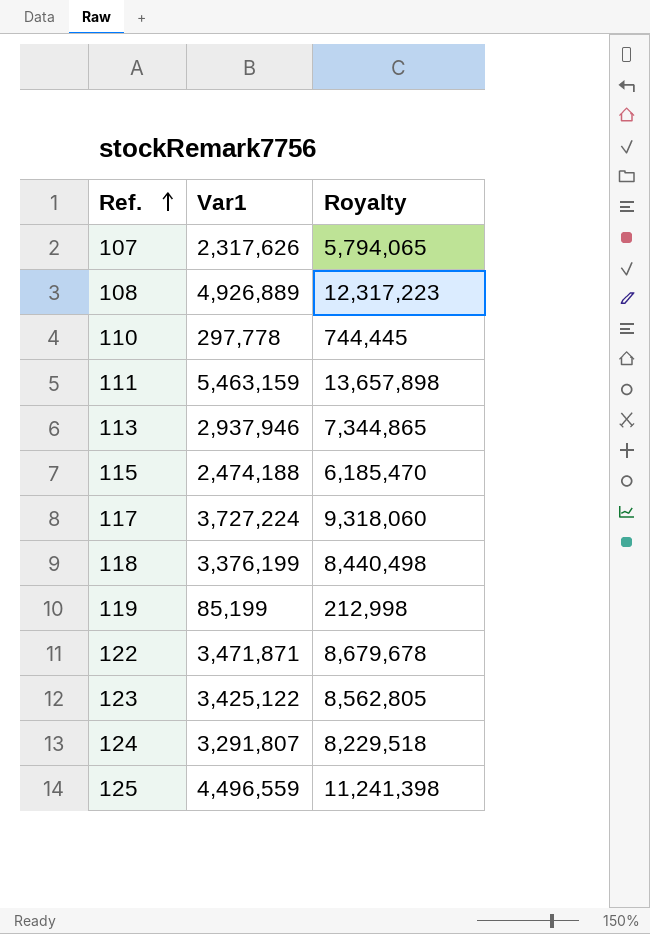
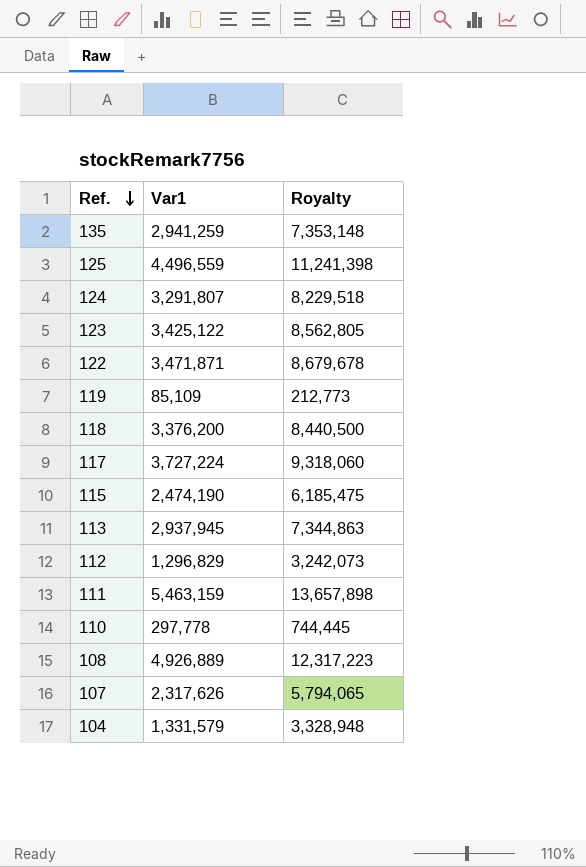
row order: Ref. ascending -> Ref. descending
row 135: none -> 2,941,259 | 7,353,148
119 | Var1: 85,199 -> 85,109
119 | Royalty: 212,998 -> 212,773
118 | Var1: 3,376,199 -> 3,376,200
118 | Royalty: 8,440,498 -> 8,440,500
115 | Var1: 2,474,188 -> 2,474,190
115 | Royalty: 6,185,470 -> 6,185,475
113 | Var1: 2,937,946 -> 2,937,945
113 | Royalty: 7,344,865 -> 7,344,863
row 112: none -> 1,296,829 | 3,242,073
row 104: none -> 1,331,579 | 3,328,948

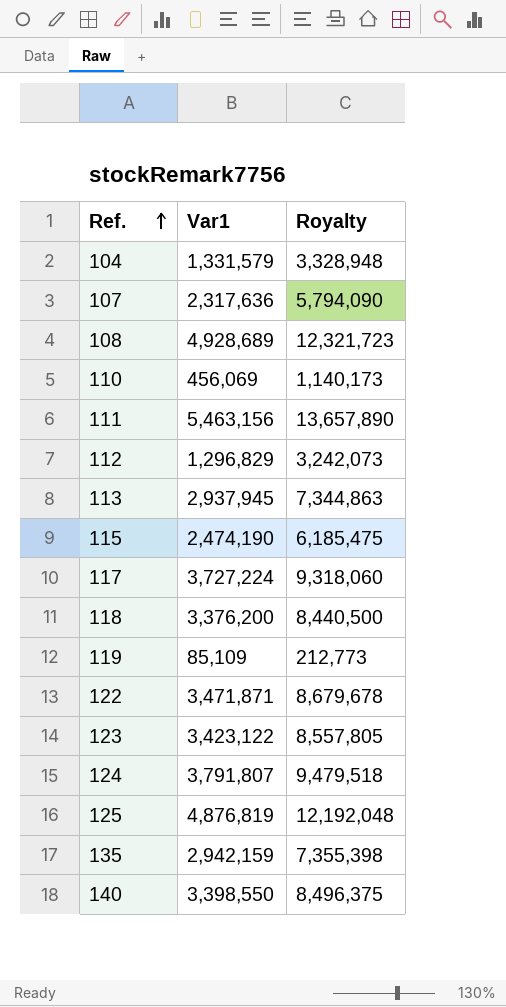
row order: Ref. descending -> Ref. ascending
107 | Var1: 2,317,626 -> 2,317,636
107 | Royalty: 5,794,065 -> 5,794,090
108 | Var1: 4,926,889 -> 4,928,689
108 | Royalty: 12,317,223 -> 12,321,723
110 | Var1: 297,778 -> 456,069
110 | Royalty: 744,445 -> 1,140,173
111 | Var1: 5,463,159 -> 5,463,156
111 | Royalty: 13,657,898 -> 13,657,890
123 | Var1: 3,425,122 -> 3,423,122
123 | Royalty: 8,562,805 -> 8,557,805
124 | Var1: 3,291,807 -> 3,791,807
124 | Royalty: 8,229,518 -> 9,479,518
125 | Var1: 4,496,559 -> 4,876,819
125 | Royalty: 11,241,398 -> 12,192,048
135 | Var1: 2,941,259 -> 2,942,159
135 | Royalty: 7,353,148 -> 7,355,398
row 140: none -> 3,398,550 | 8,496,375

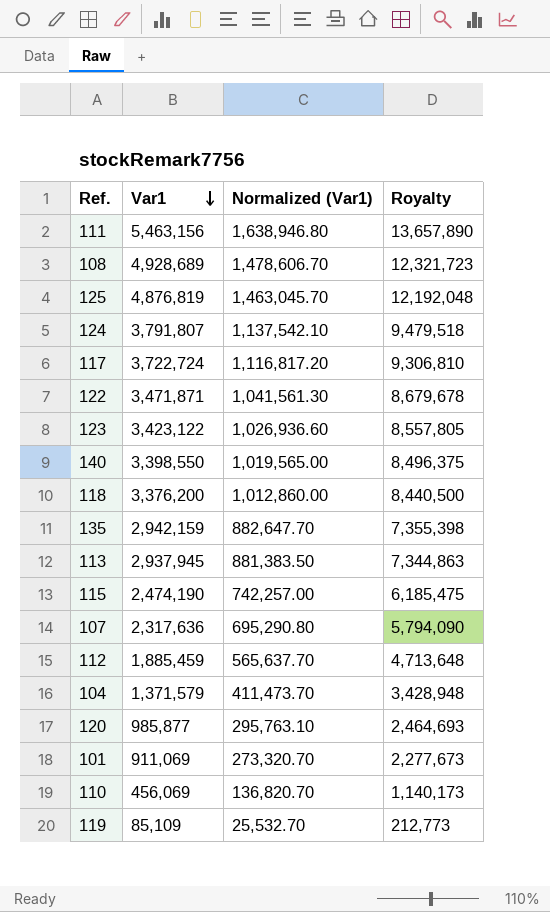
row order: Ref. ascending -> Var1 descending
column Normalized (Var1) | formula: none -> [Var1] * 0.3
117 | Var1: 3,727,224 -> 3,722,724
117 | Royalty: 9,318,060 -> 9,306,810
112 | Var1: 1,296,829 -> 1,885,459
112 | Royalty: 3,242,073 -> 4,713,648
104 | Var1: 1,331,579 -> 1,371,579
104 | Royalty: 3,328,948 -> 3,428,948
row 120: none -> 985,877 | 295,763.10 | 2,464,693
row 101: none -> 911,069 | 273,320.70 | 2,277,673

